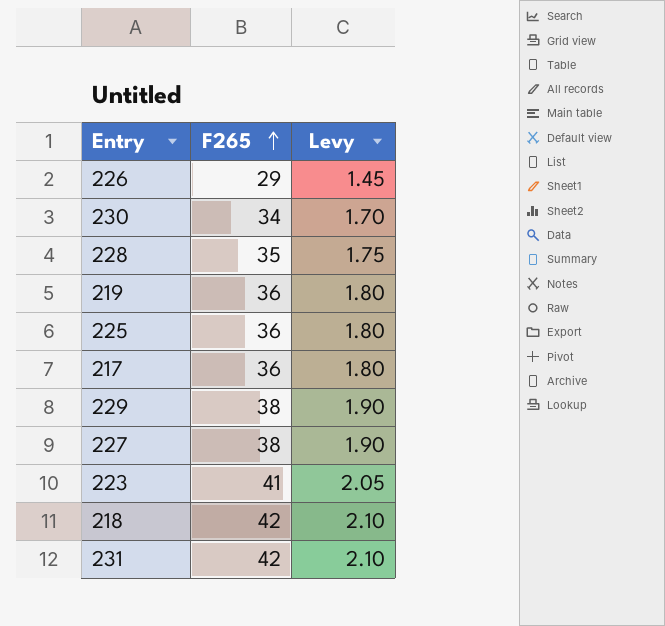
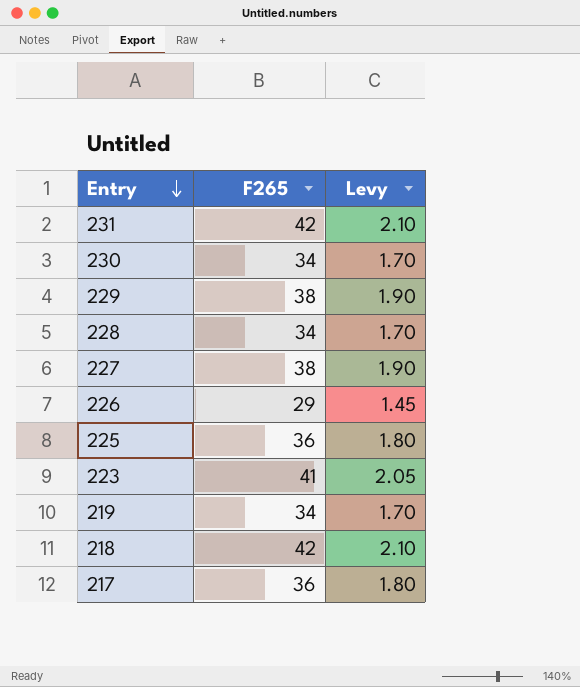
row order: F265 ascending -> Entry descending
228 | F265: 35 -> 34
228 | Levy: 1.75 -> 1.70
219 | F265: 36 -> 34
219 | Levy: 1.80 -> 1.70

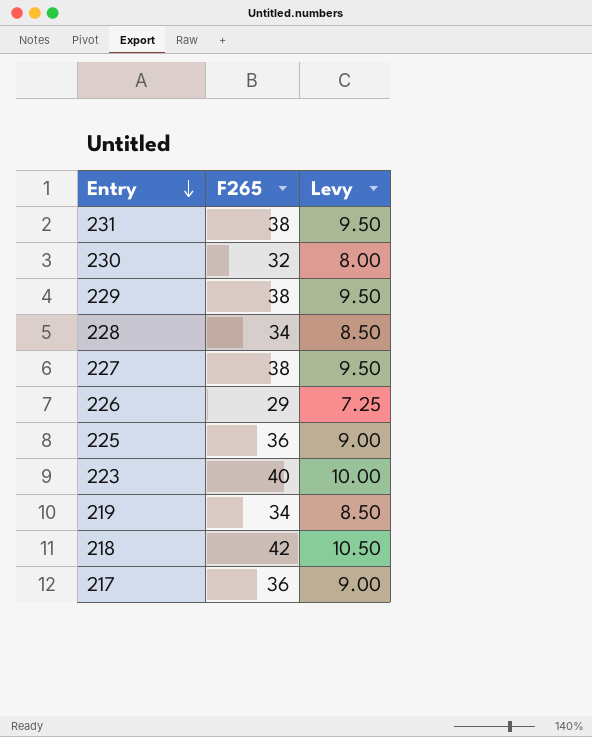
column Levy | formula: [F265] * 0.05 -> [F265] * 0.25
231 | F265: 42 -> 38
230 | F265: 34 -> 32
223 | F265: 41 -> 40

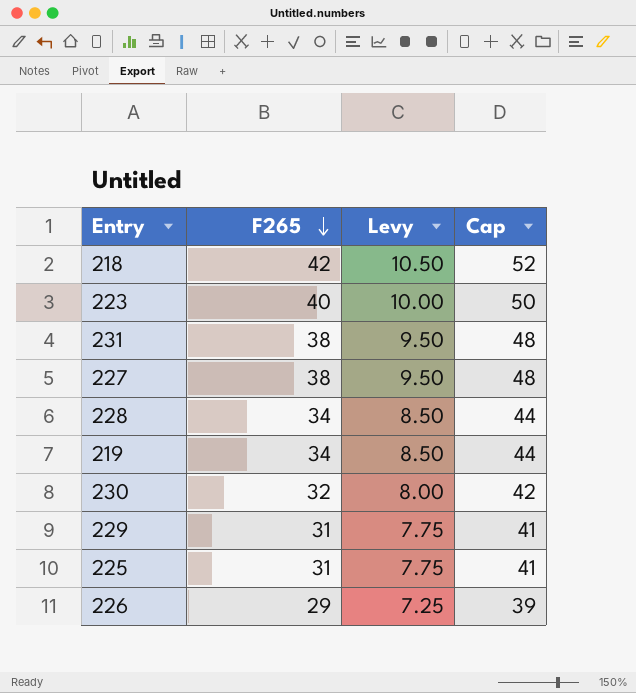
row order: Entry descending -> F265 descending
column Cap | formula: none -> [F265] + 10
row 217: 36 | 9.00 -> none
229 | F265: 38 -> 31
229 | Levy: 9.50 -> 7.75
225 | F265: 36 -> 31
225 | Levy: 9.00 -> 7.75

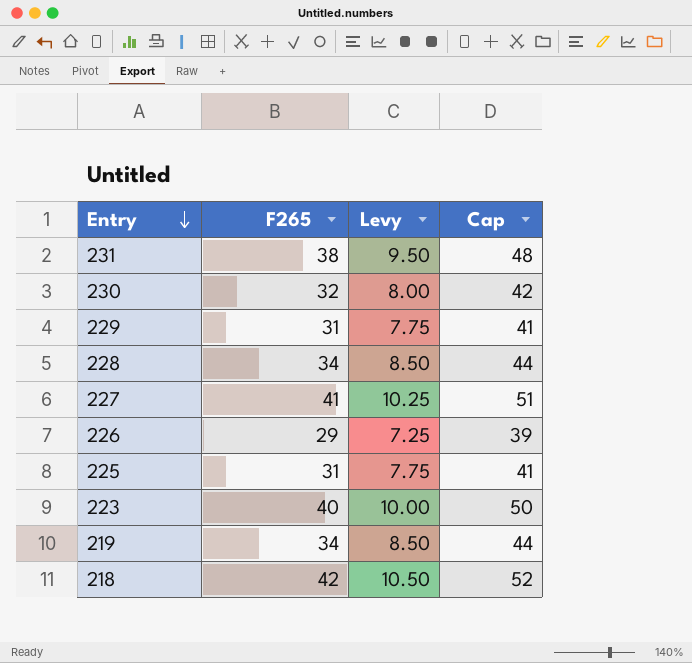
row order: F265 descending -> Entry descending
227 | F265: 38 -> 41
227 | Levy: 9.50 -> 10.25
227 | Cap: 48 -> 51

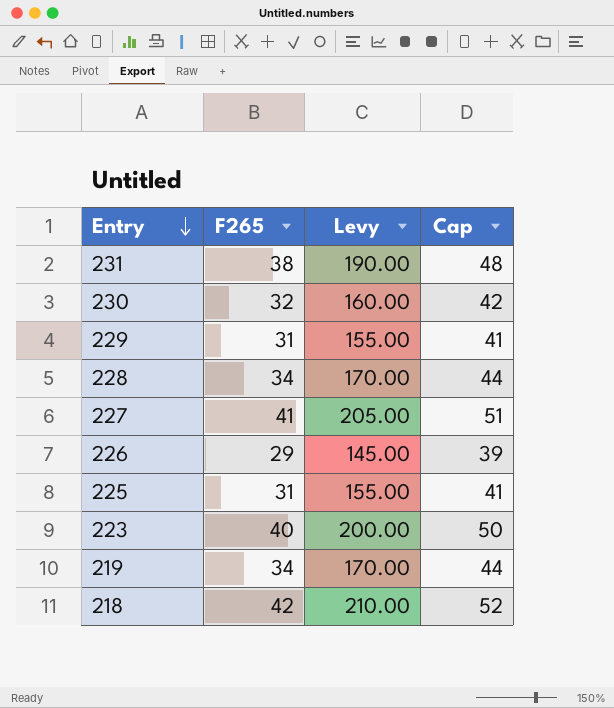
column Levy | formula: [F265] * 0.25 -> [F265] * 5

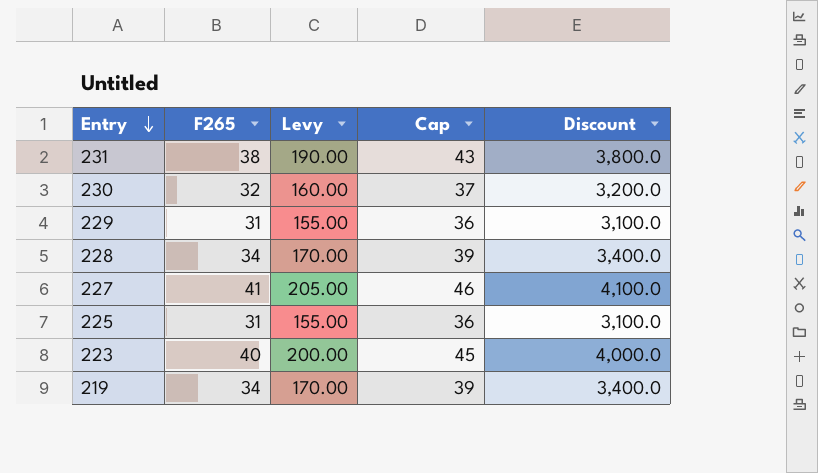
column Cap | formula: [F265] + 10 -> [F265] + 5
column Discount | formula: none -> [F265] * 100
row 226: 29 | 145.00 | 39 -> none
row 218: 42 | 210.00 | 52 -> none

